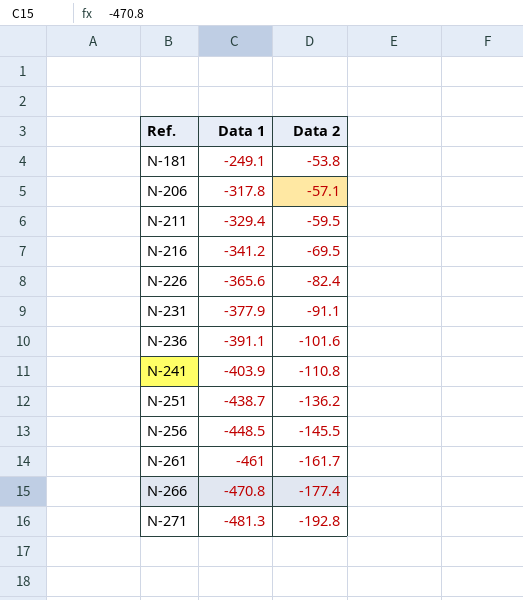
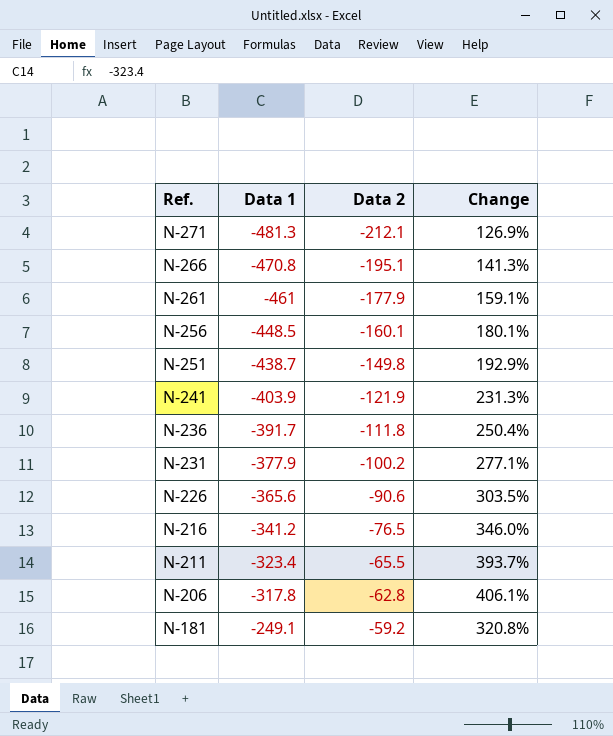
row order: Ref. ascending -> Ref. descending
column Change | formula: none -> ([Data 1] - [Data 2]) / [Data 2]
N-271 | Data 2: -192.8 -> -212.1
N-266 | Data 2: -177.4 -> -195.1
N-261 | Data 2: -161.7 -> -177.9
N-256 | Data 2: -145.5 -> -160.1
N-251 | Data 2: -136.2 -> -149.8
N-241 | Data 2: -110.8 -> -121.9
N-236 | Data 1: -391.1 -> -391.7
N-236 | Data 2: -101.6 -> -111.8
N-231 | Data 2: -91.1 -> -100.2
N-226 | Data 2: -82.4 -> -90.6
N-216 | Data 2: -69.5 -> -76.5
N-211 | Data 1: -329.4 -> -323.4
N-211 | Data 2: -59.5 -> -65.5
N-206 | Data 2: -57.1 -> -62.8
N-181 | Data 2: -53.8 -> -59.2

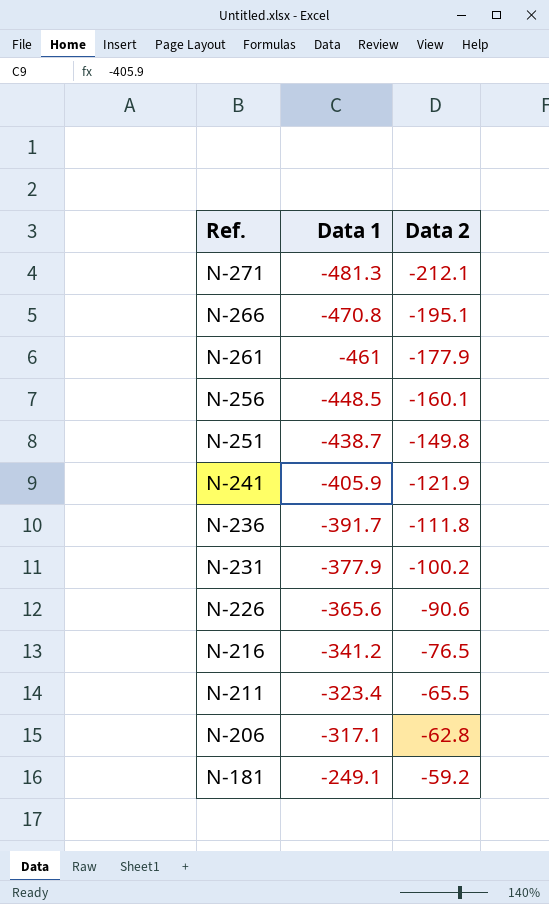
column Change | formula: ([Data 1] - [Data 2]) / [Data 2] -> none
N-241 | Data 1: -403.9 -> -405.9
N-206 | Data 1: -317.8 -> -317.1

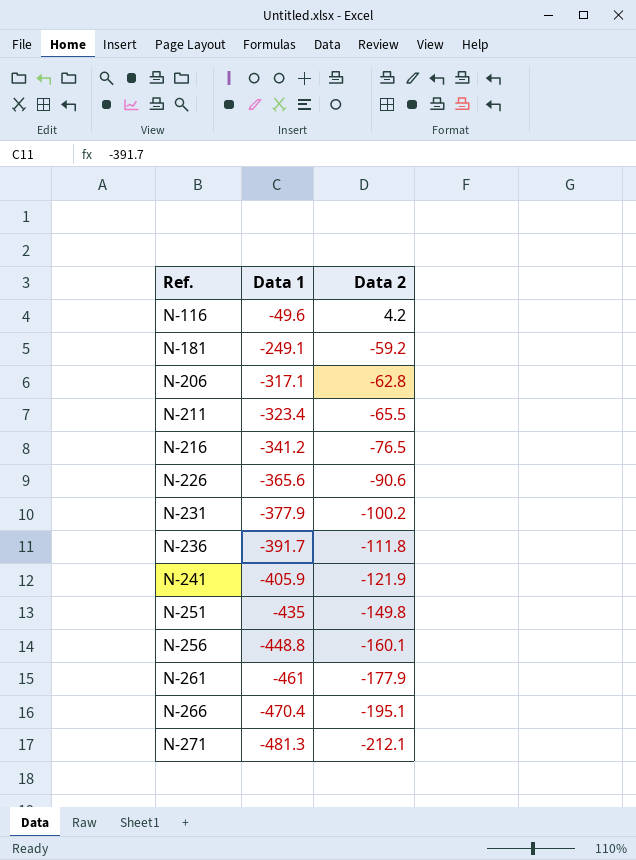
row order: Ref. descending -> Ref. ascending
row N-116: none -> -49.6 | 4.2
N-251 | Data 1: -438.7 -> -435
N-256 | Data 1: -448.5 -> -448.8
N-266 | Data 1: -470.8 -> -470.4

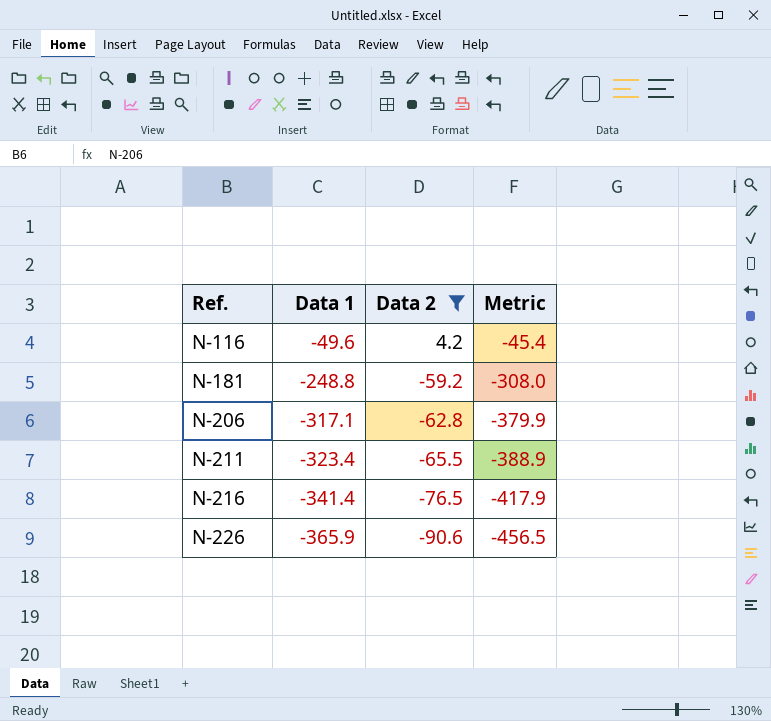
filter: none -> Data 2 >= -90.6
column Metric | formula: none -> [Data 1] + [Data 2]
N-181 | Data 1: -249.1 -> -248.8
N-216 | Data 1: -341.2 -> -341.4
N-226 | Data 1: -365.6 -> -365.9

